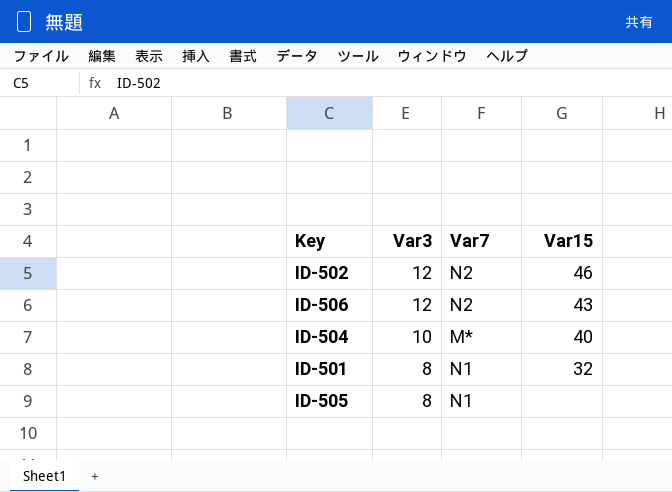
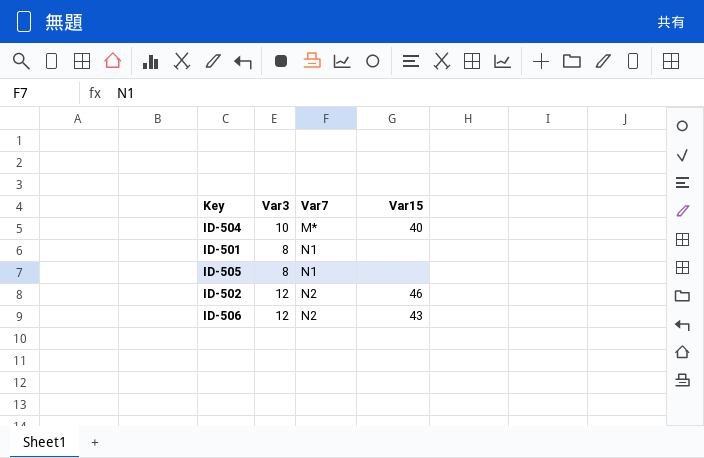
row order: Var3 descending -> Var7 ascending
ID-501 | Var15: 32 -> none

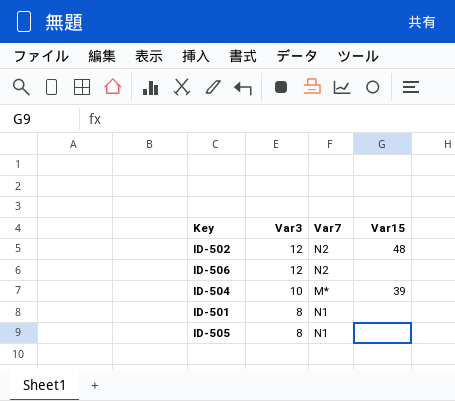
row order: Var7 ascending -> Var3 descending
ID-502 | Var15: 46 -> 48
ID-506 | Var15: 43 -> none
ID-504 | Var15: 40 -> 39

